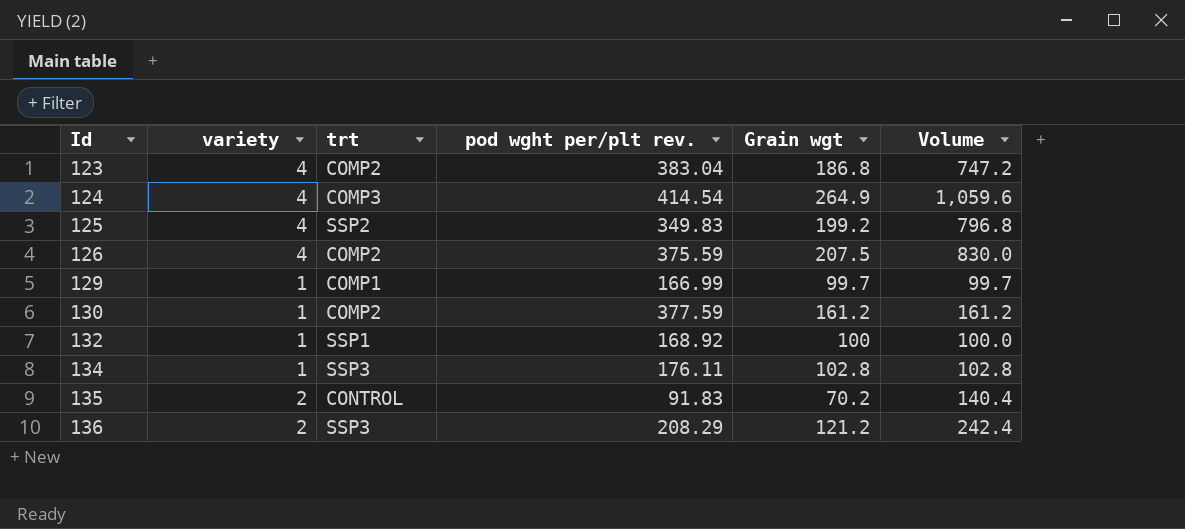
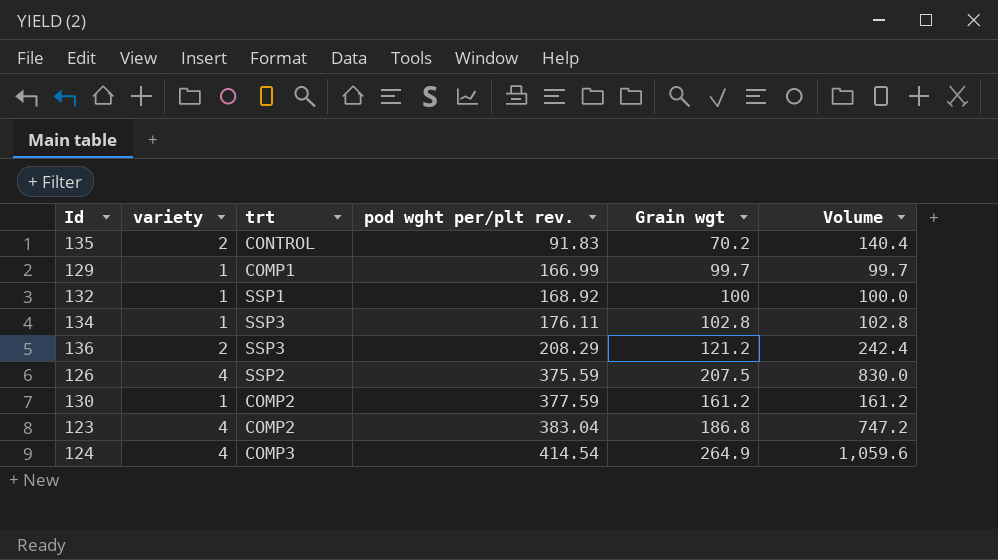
row order: Id ascending -> pod wght per/plt rev. ascending
row 125: 4 | SSP2 | 349.83 | 199.2 | 796.8 -> none
126 | trt: COMP2 -> SSP2

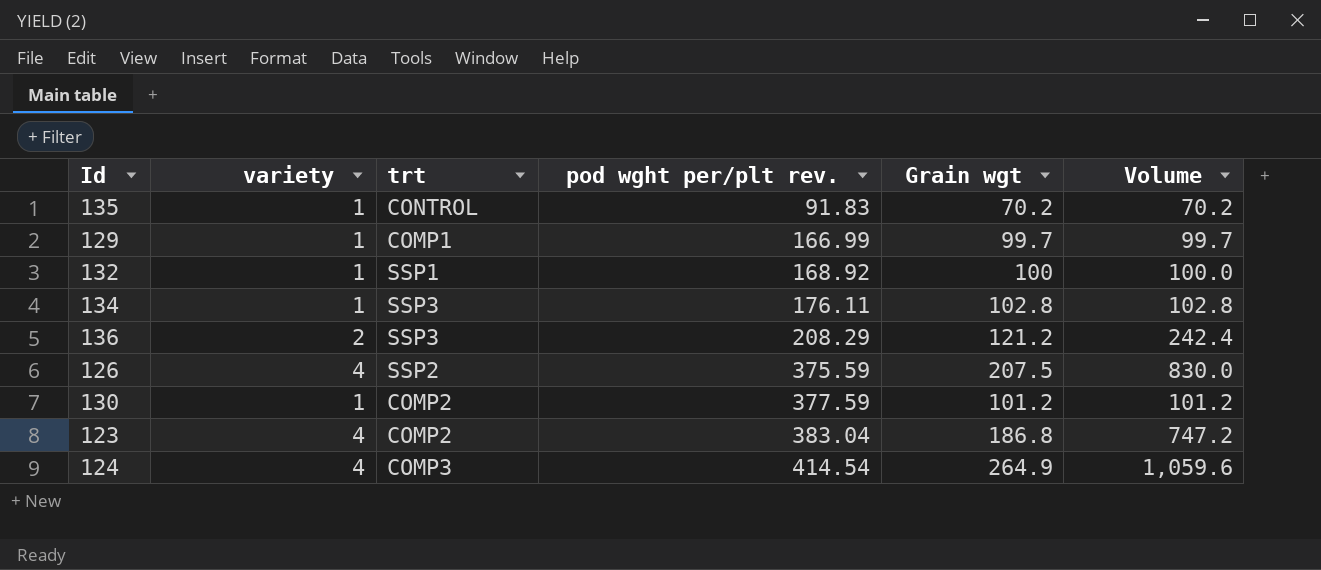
135 | variety: 2 -> 1
135 | Volume: 140.4 -> 70.2
130 | Grain wgt: 161.2 -> 101.2
130 | Volume: 161.2 -> 101.2

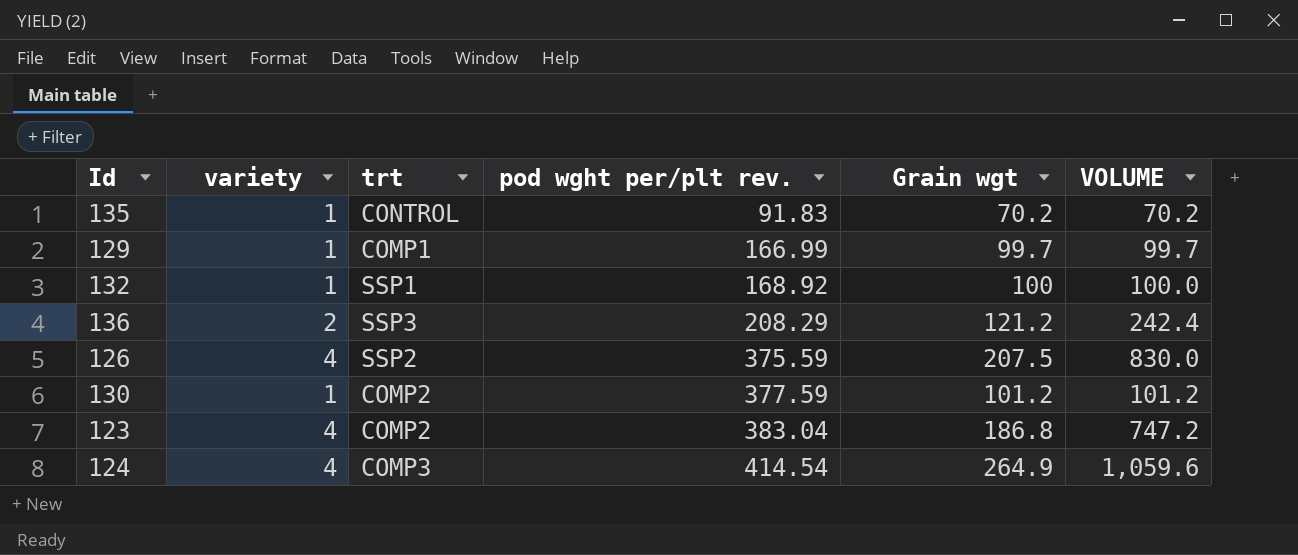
column name: Volume -> VOLUME
row 134: 1 | SSP3 | 176.11 | 102.8 | 102.8 -> none

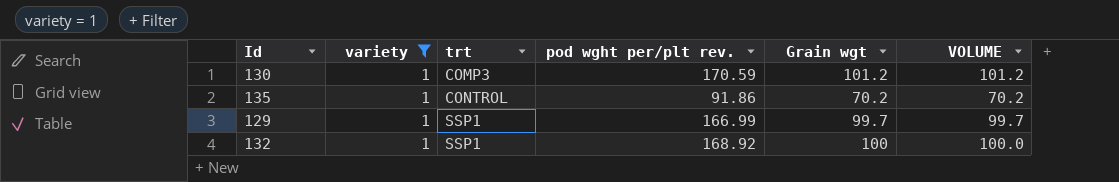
filter: none -> variety = 1
row order: pod wght per/plt rev. ascending -> trt ascending
130 | trt: COMP2 -> COMP3
130 | pod wght per/plt rev.: 377.59 -> 170.59
135 | pod wght per/plt rev.: 91.83 -> 91.86
129 | trt: COMP1 -> SSP1

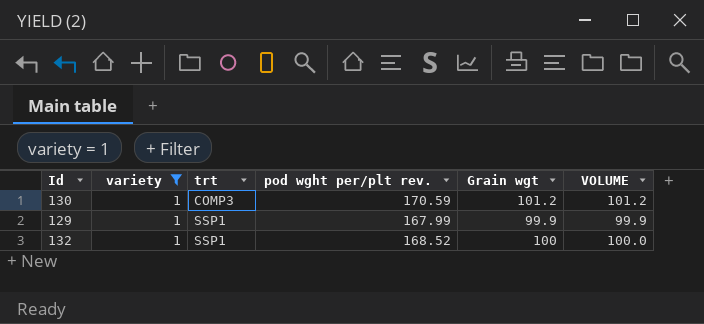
row 135: 1 | CONTROL | 91.86 | 70.2 | 70.2 -> none
129 | pod wght per/plt rev.: 166.99 -> 167.99
129 | Grain wgt: 99.7 -> 99.9
129 | VOLUME: 99.7 -> 99.9
132 | pod wght per/plt rev.: 168.92 -> 168.52

